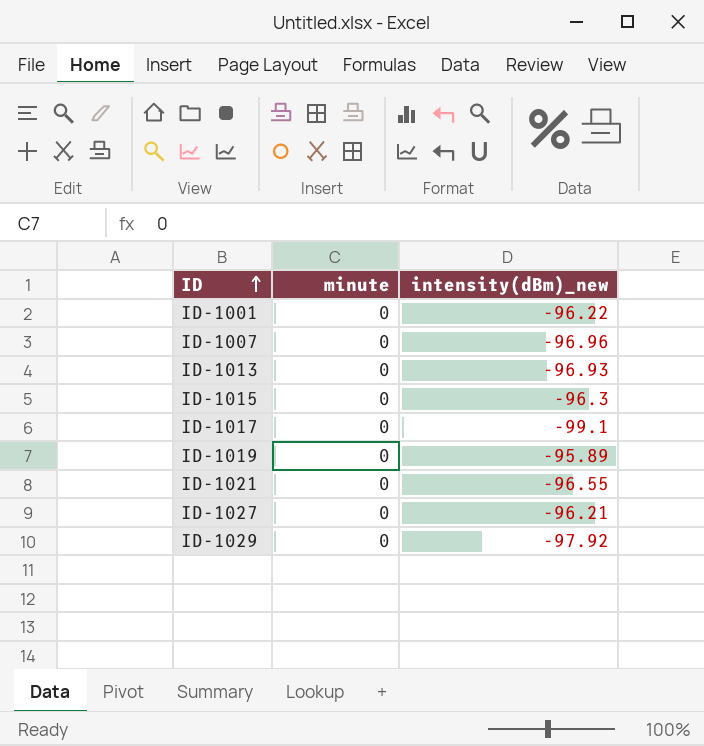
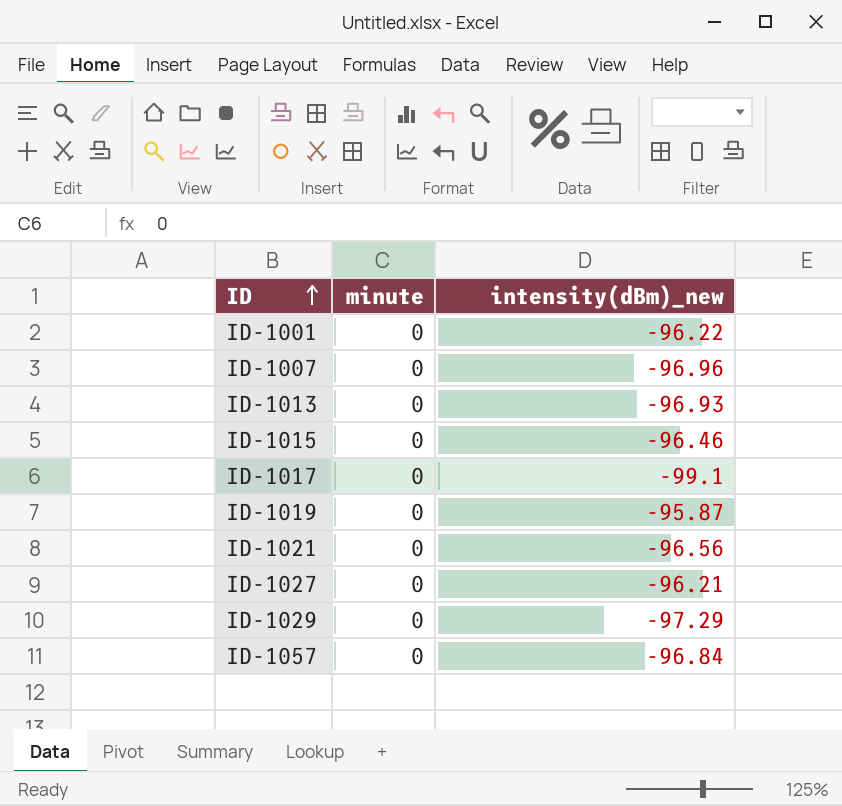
ID-1015 | intensity(dBm)_new: -96.3 -> -96.46
ID-1019 | intensity(dBm)_new: -95.89 -> -95.87
ID-1021 | intensity(dBm)_new: -96.55 -> -96.56
ID-1029 | intensity(dBm)_new: -97.92 -> -97.29
row ID-1057: none -> 0 | -96.84

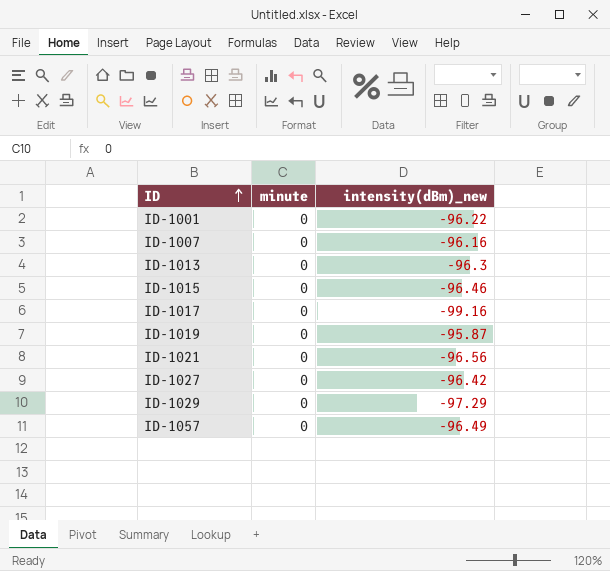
ID-1007 | intensity(dBm)_new: -96.96 -> -96.16
ID-1013 | intensity(dBm)_new: -96.93 -> -96.3
ID-1017 | intensity(dBm)_new: -99.1 -> -99.16
ID-1027 | intensity(dBm)_new: -96.21 -> -96.42
ID-1057 | intensity(dBm)_new: -96.84 -> -96.49

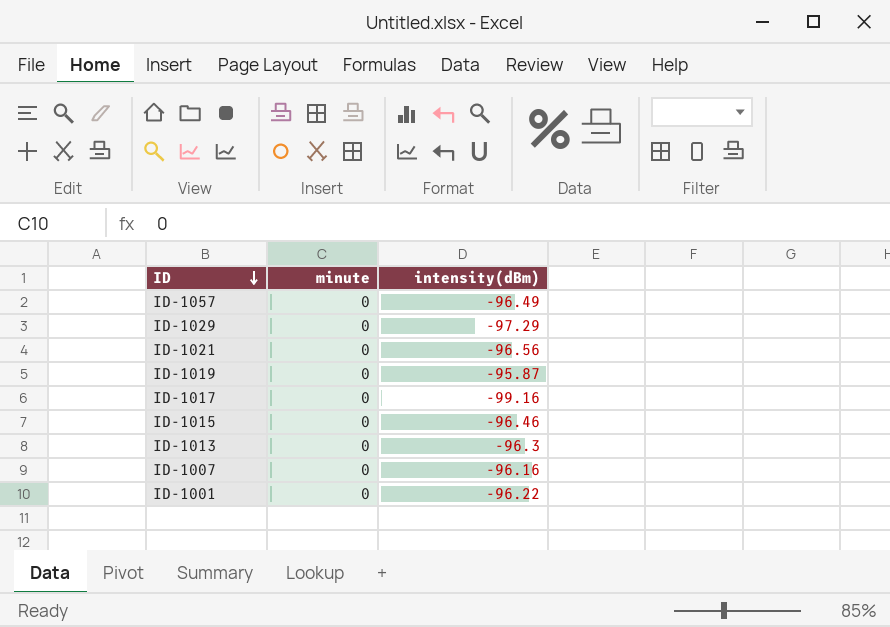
row order: ID ascending -> ID descending
column name: intensity(dBm)_new -> intensity(dBm)
row ID-1027: 0 | -96.42 -> none

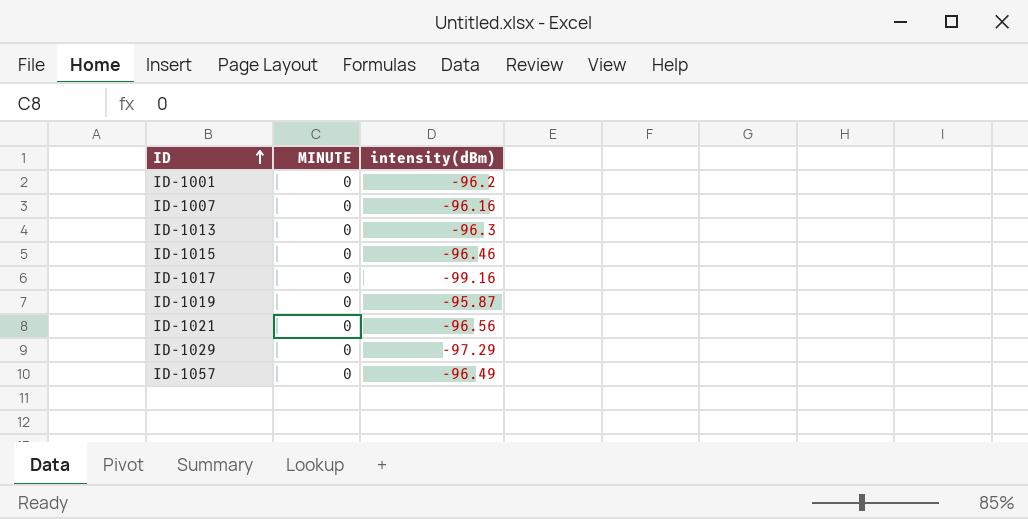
row order: ID descending -> ID ascending
column name: minute -> MINUTE
ID-1001 | intensity(dBm): -96.22 -> -96.2

